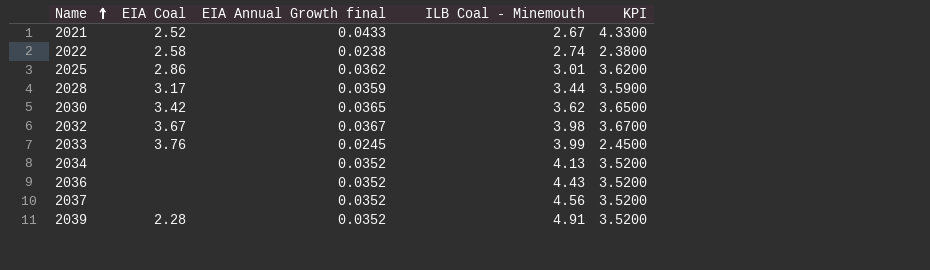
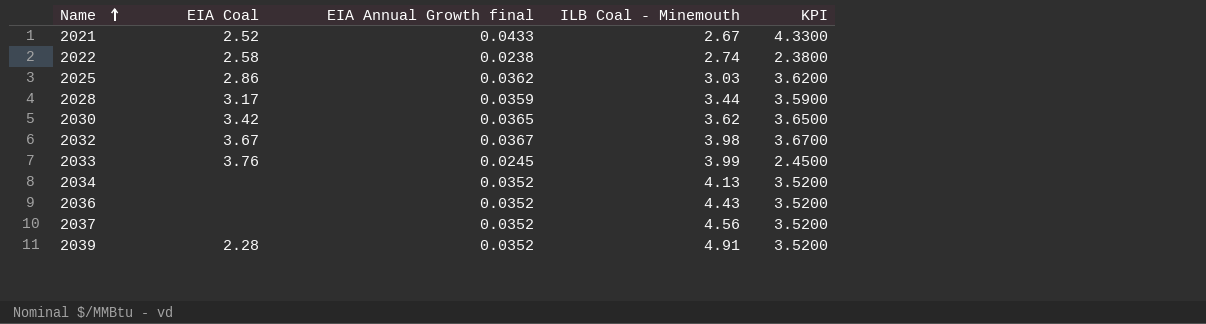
2025 | ILB Coal - Minemouth: 3.01 -> 3.03

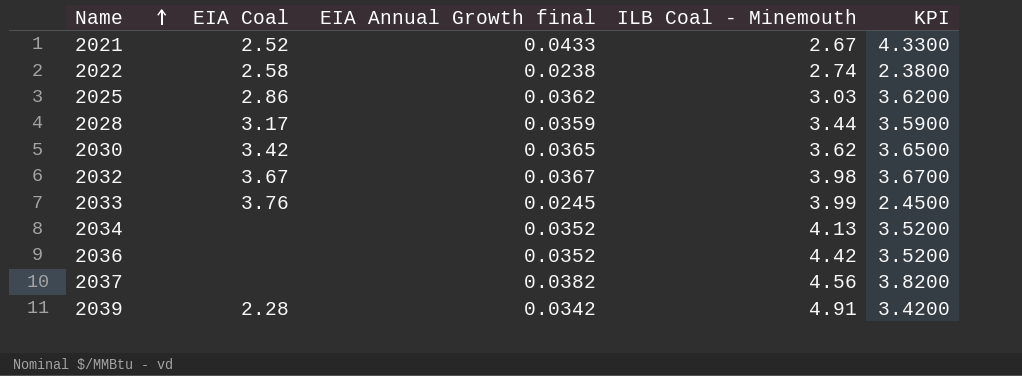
2036 | ILB Coal - Minemouth: 4.43 -> 4.42
2037 | EIA Annual Growth final: 0.0352 -> 0.0382
2037 | KPI: 3.5200 -> 3.8200
2039 | EIA Annual Growth final: 0.0352 -> 0.0342
2039 | KPI: 3.5200 -> 3.4200

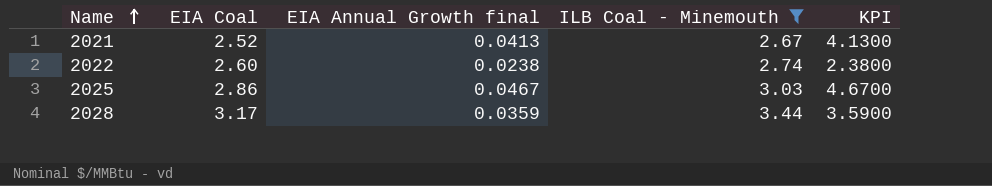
filter: none -> ILB Coal - Minemouth <= 3.44
2021 | EIA Annual Growth final: 0.0433 -> 0.0413
2021 | KPI: 4.3300 -> 4.1300
2022 | EIA Coal: 2.58 -> 2.60
2025 | EIA Annual Growth final: 0.0362 -> 0.0467
2025 | KPI: 3.6200 -> 4.6700

